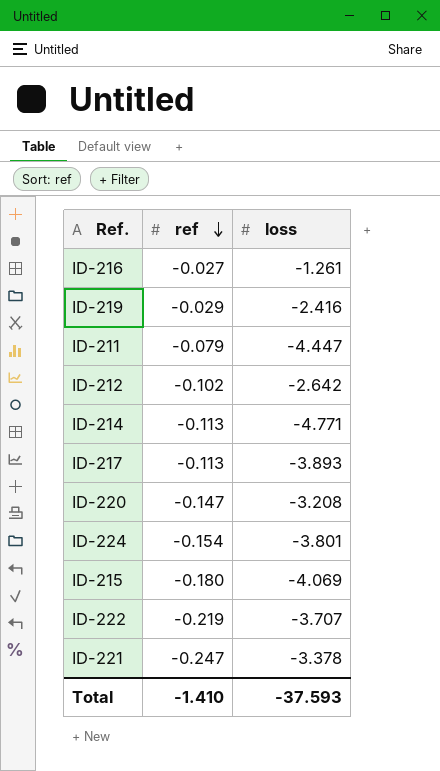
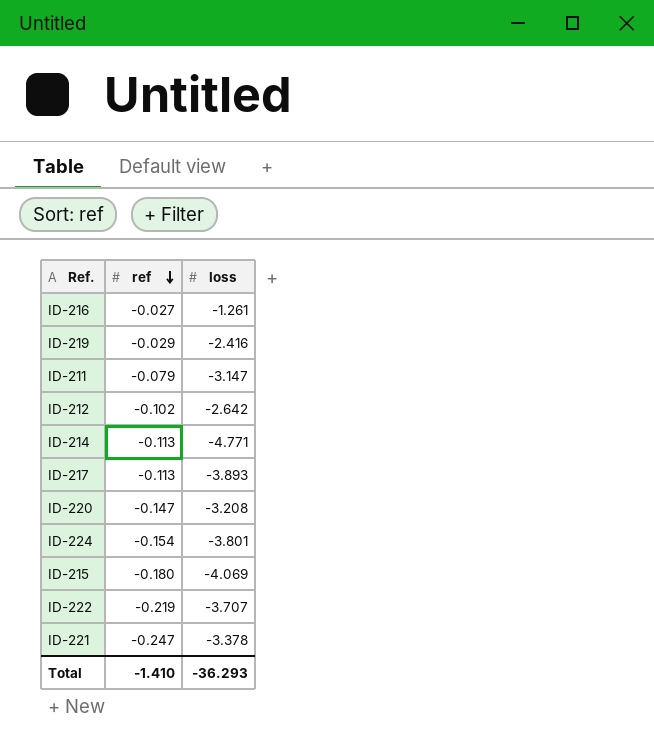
ID-211 | loss: -4.447 -> -3.147
Total | loss: -37.593 -> -36.293

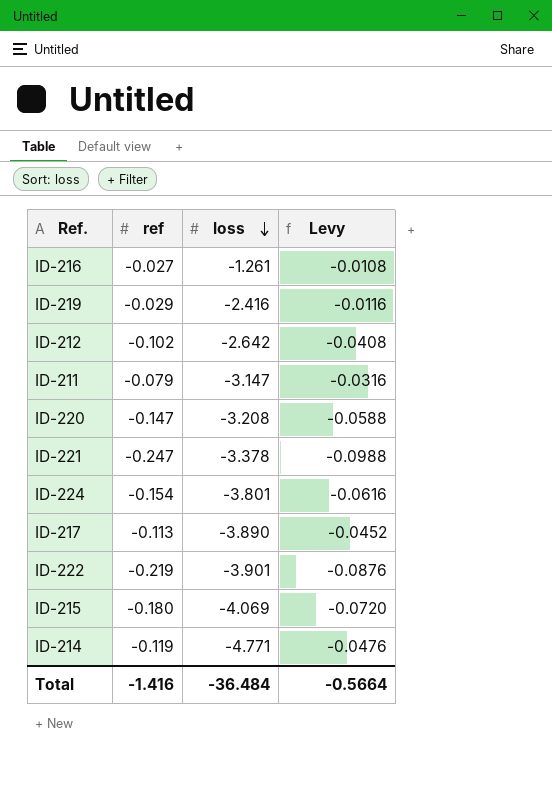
row order: ref descending -> loss descending
column Levy | formula: none -> [ref] * 0.4
ID-217 | loss: -3.893 -> -3.890
ID-222 | loss: -3.707 -> -3.901
ID-214 | ref: -0.113 -> -0.119
Total | ref: -1.410 -> -1.416
Total | loss: -36.293 -> -36.484

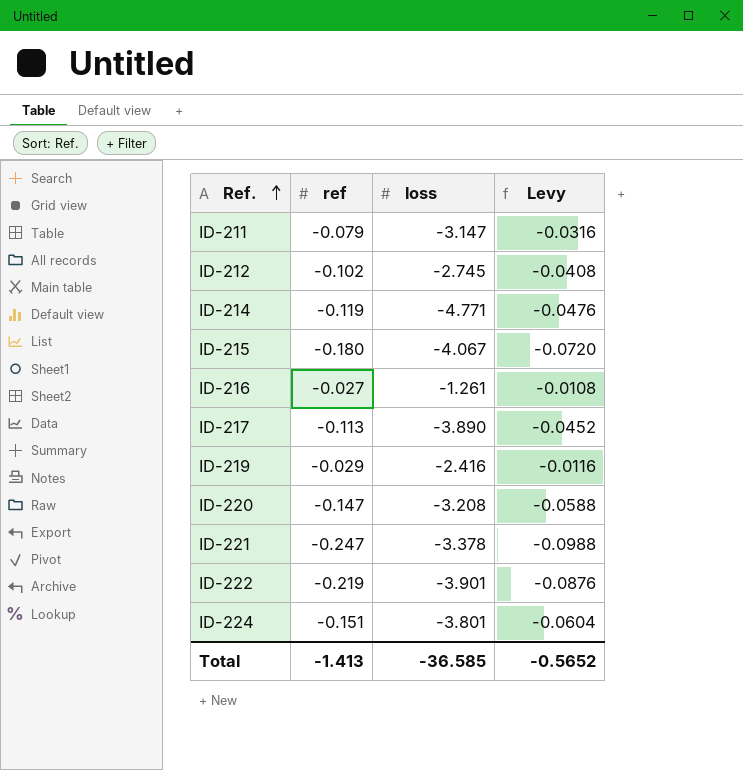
row order: loss descending -> Ref. ascending
ID-212 | loss: -2.642 -> -2.745
ID-215 | loss: -4.069 -> -4.067
ID-224 | ref: -0.154 -> -0.151
ID-224 | Levy: -0.0616 -> -0.0604
Total | ref: -1.416 -> -1.413
Total | loss: -36.484 -> -36.585
Total | Levy: -0.5664 -> -0.5652

